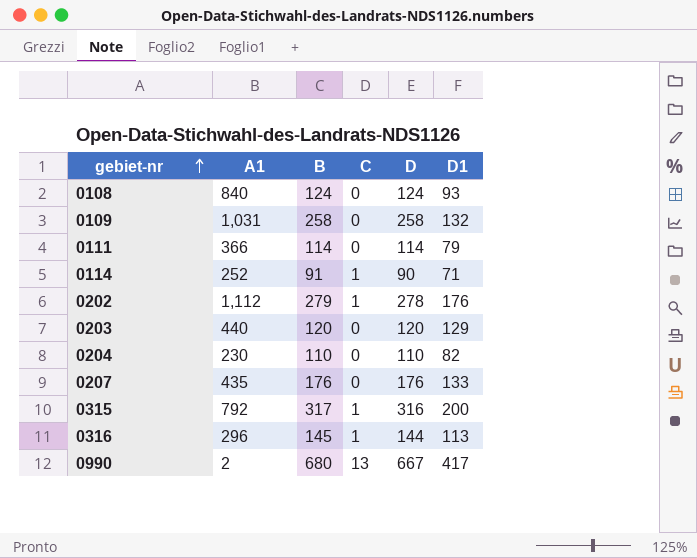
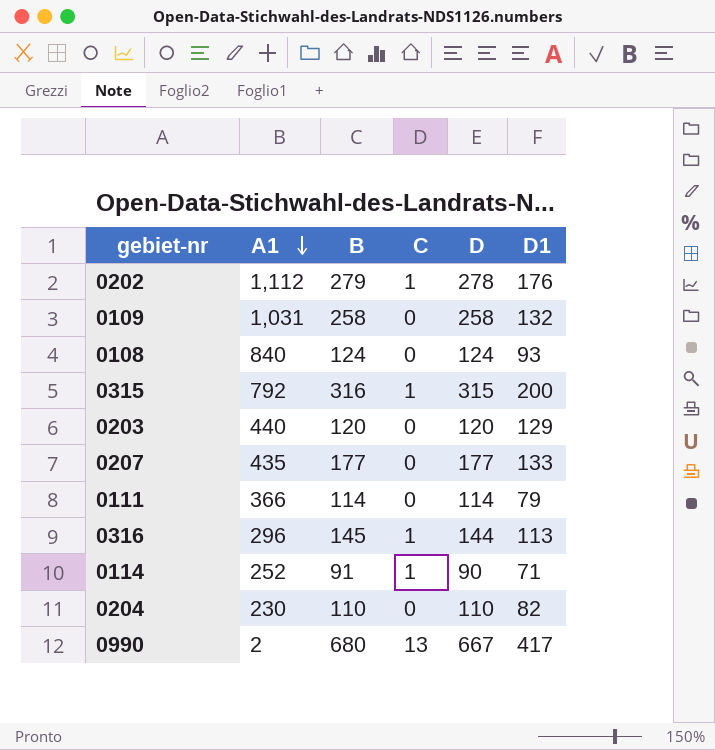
row order: gebiet-nr ascending -> A1 descending
0315 | B: 317 -> 316
0315 | D: 316 -> 315
0207 | B: 176 -> 177
0207 | D: 176 -> 177

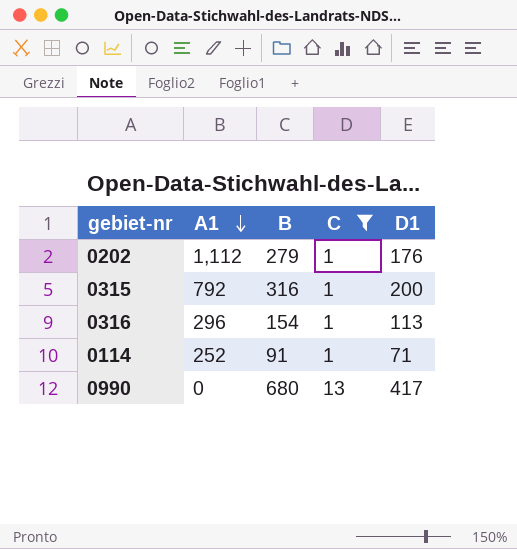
filter: none -> C != 0
column D | formula: [B] - [C] -> none
0316 | B: 145 -> 154
0990 | A1: 2 -> 0

